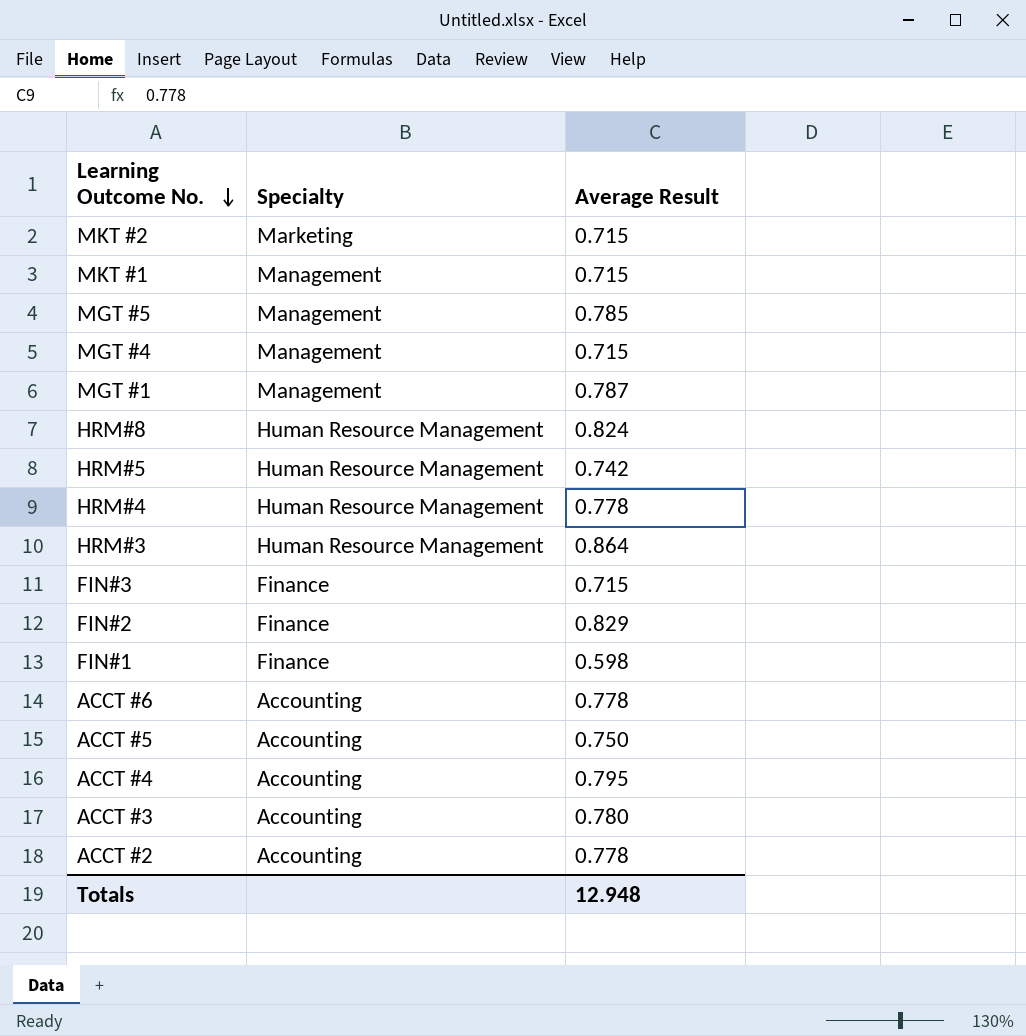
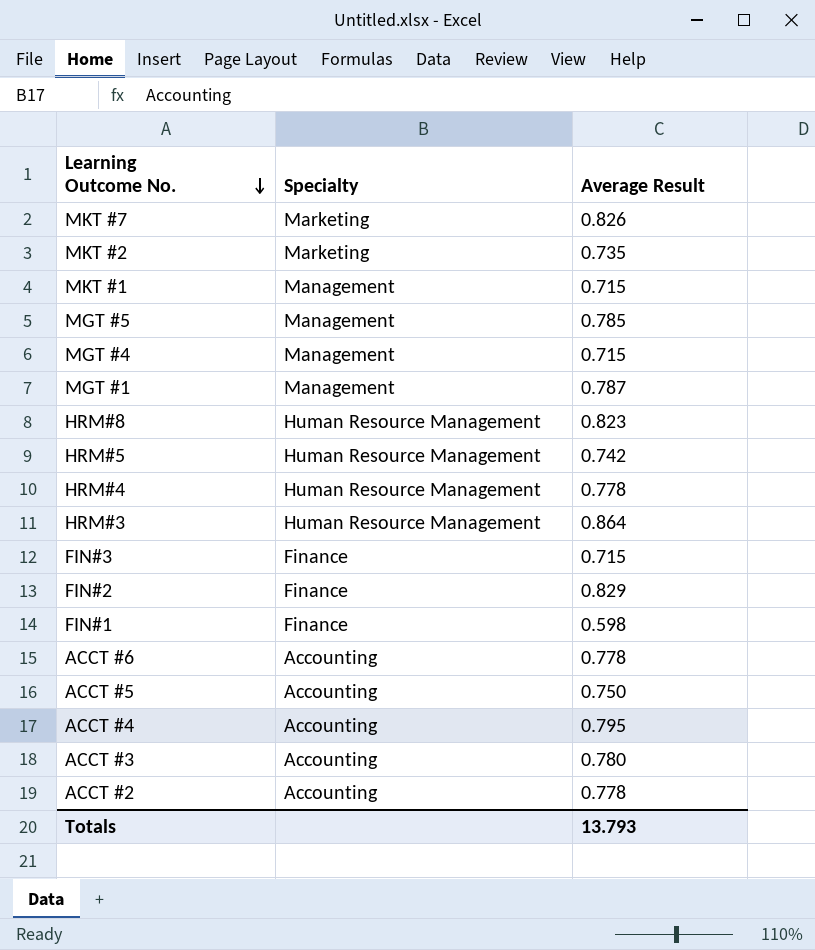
row MKT #7: none -> Marketing | 0.826
MKT #2 | Average Result: 0.715 -> 0.735
HRM#8 | Average Result: 0.824 -> 0.823
Totals | Average Result: 12.948 -> 13.793

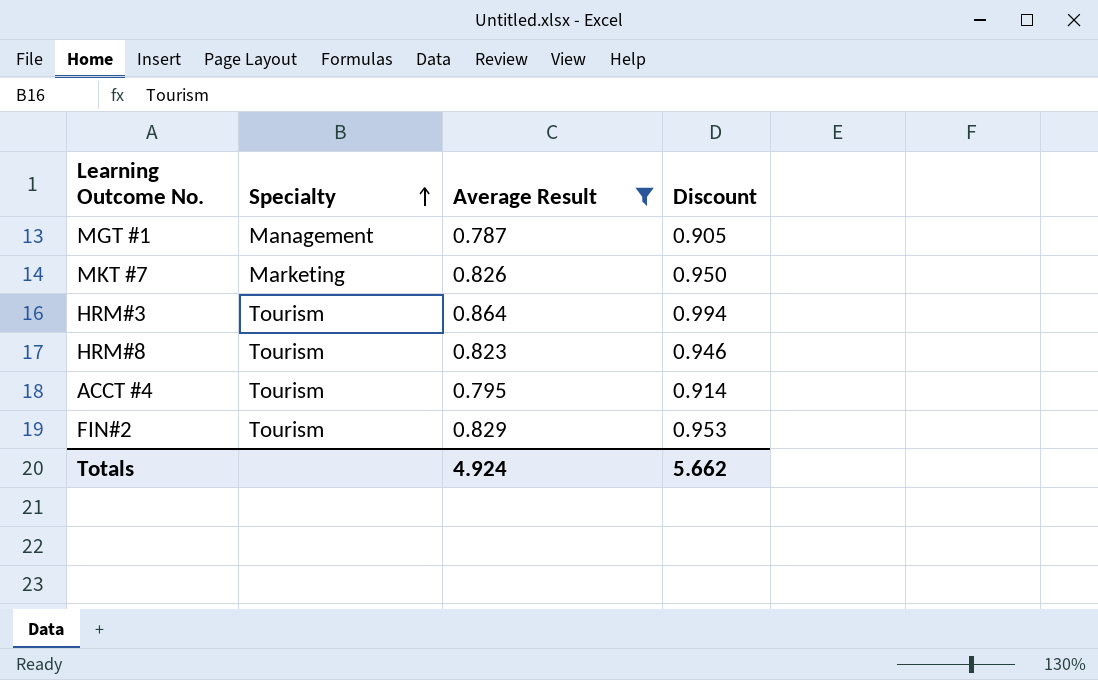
filter: none -> Average Result >= 0.787
row order: Learning Outcome No. descending -> Specialty ascending
column Discount | formula: none -> [Average Result] * 1.15
HRM#3 | Specialty: Human Resource Management -> Tourism
HRM#8 | Specialty: Human Resource Management -> Tourism
ACCT #4 | Specialty: Accounting -> Tourism
FIN#2 | Specialty: Finance -> Tourism
Totals | Average Result: 13.793 -> 4.924

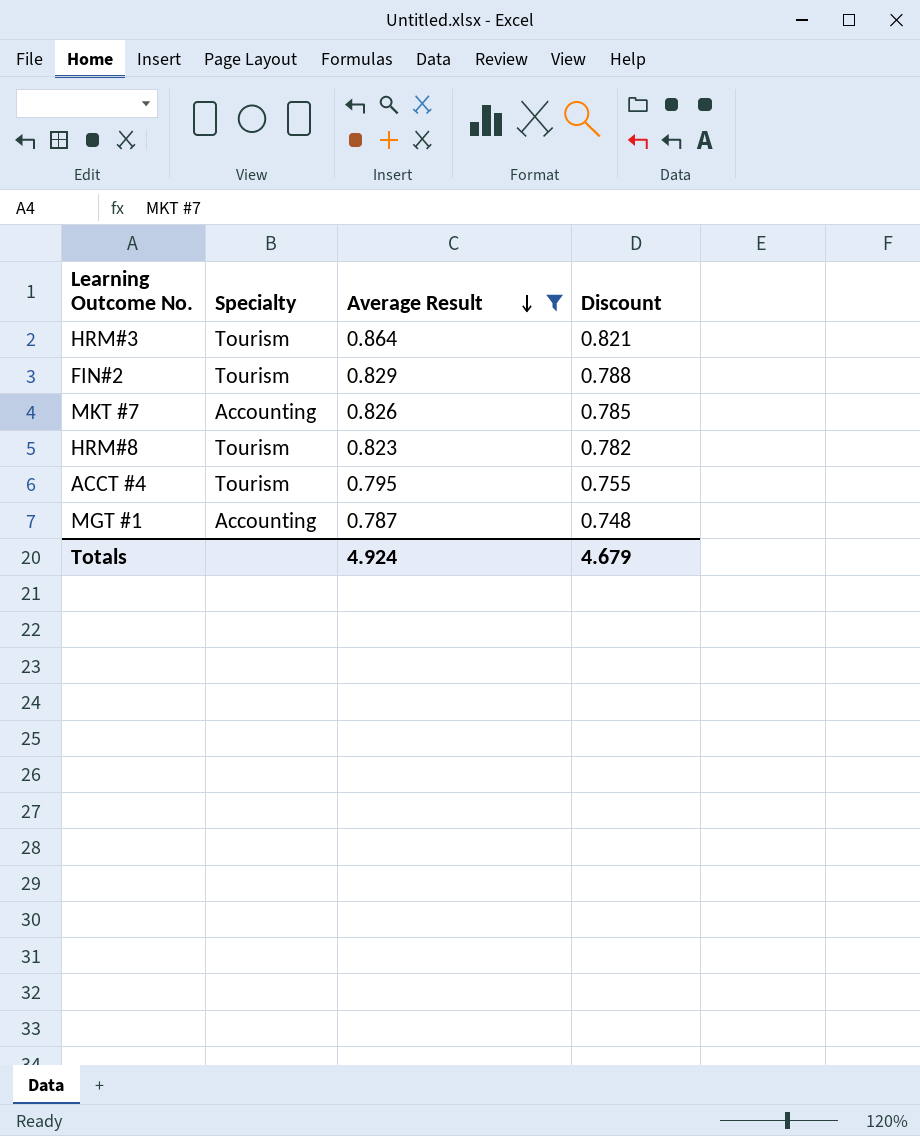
row order: Specialty ascending -> Average Result descending
column Discount | formula: [Average Result] * 1.15 -> [Average Result] * 0.95
MKT #7 | Specialty: Marketing -> Accounting
MGT #1 | Specialty: Management -> Accounting
Totals | Discount: 5.662 -> 4.679

